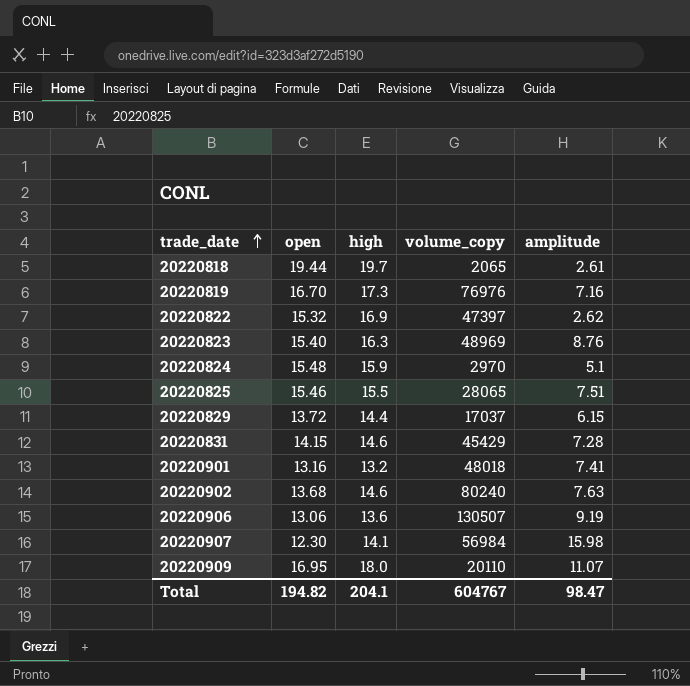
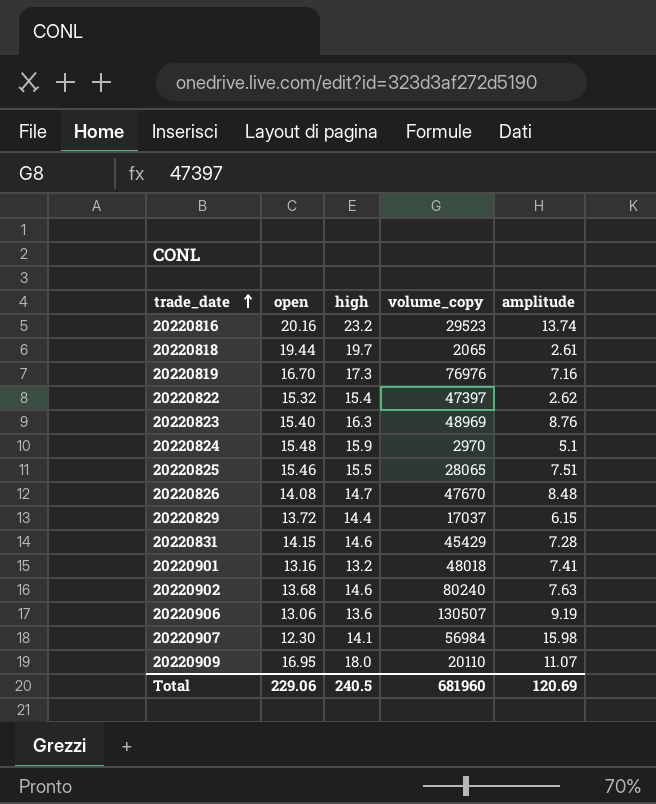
row 20220816: none -> 20.16 | 23.2 | 29523 | 13.74
20220822 | high: 16.9 -> 15.4
row 20220826: none -> 14.08 | 14.7 | 47670 | 8.48
Total | open: 194.82 -> 229.06
Total | high: 204.1 -> 240.5
Total | volume_copy: 604767 -> 681960
Total | amplitude: 98.47 -> 120.69

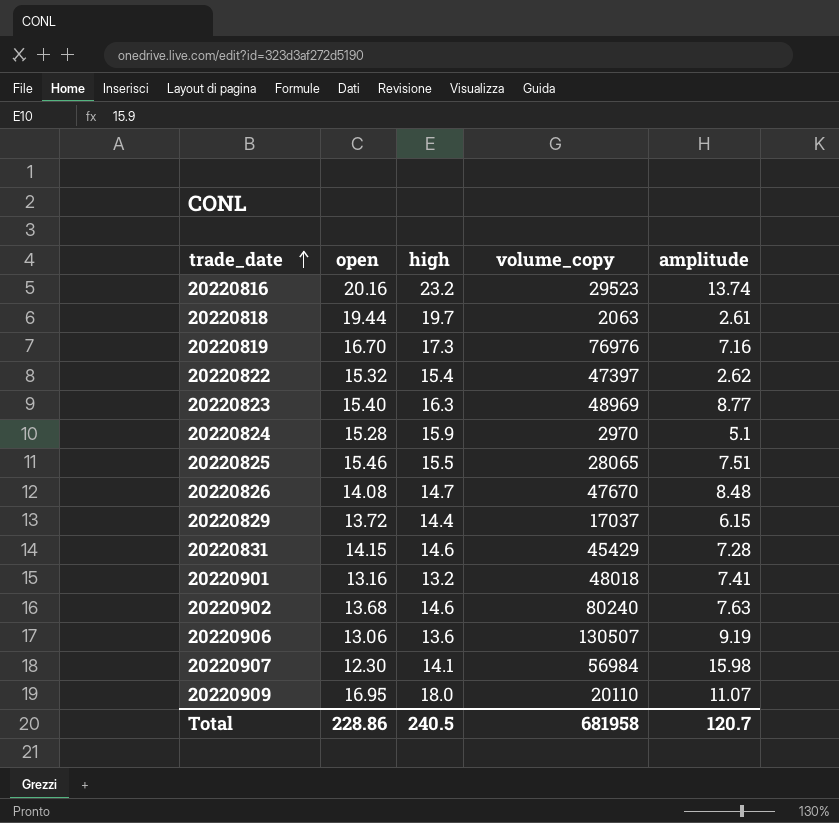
20220818 | volume_copy: 2065 -> 2063
20220823 | amplitude: 8.76 -> 8.77
20220824 | open: 15.48 -> 15.28
Total | open: 229.06 -> 228.86
Total | volume_copy: 681960 -> 681958
Total | amplitude: 120.69 -> 120.7

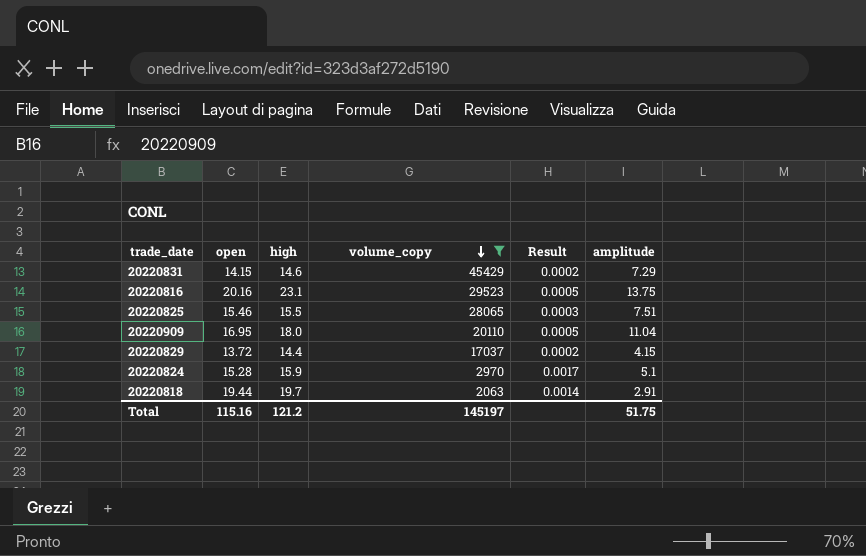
filter: none -> volume_copy <= 45429
row order: trade_date ascending -> volume_copy descending
column Result | formula: none -> [amplitude] / [volume_copy]
20220831 | amplitude: 7.28 -> 7.29
20220816 | high: 23.2 -> 23.1
20220816 | amplitude: 13.74 -> 13.75
20220909 | amplitude: 11.07 -> 11.04
20220829 | amplitude: 6.15 -> 4.15
20220818 | amplitude: 2.61 -> 2.91
Total | open: 228.86 -> 115.16
Total | high: 240.5 -> 121.2
Total | volume_copy: 681958 -> 145197
Total | amplitude: 120.7 -> 51.75

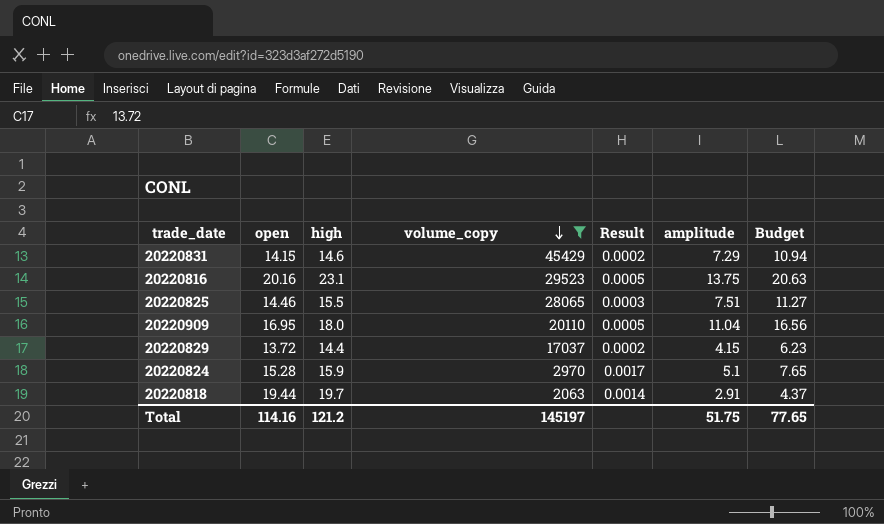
column Budget | formula: none -> [amplitude] * 1.5
20220825 | open: 15.46 -> 14.46
Total | open: 115.16 -> 114.16

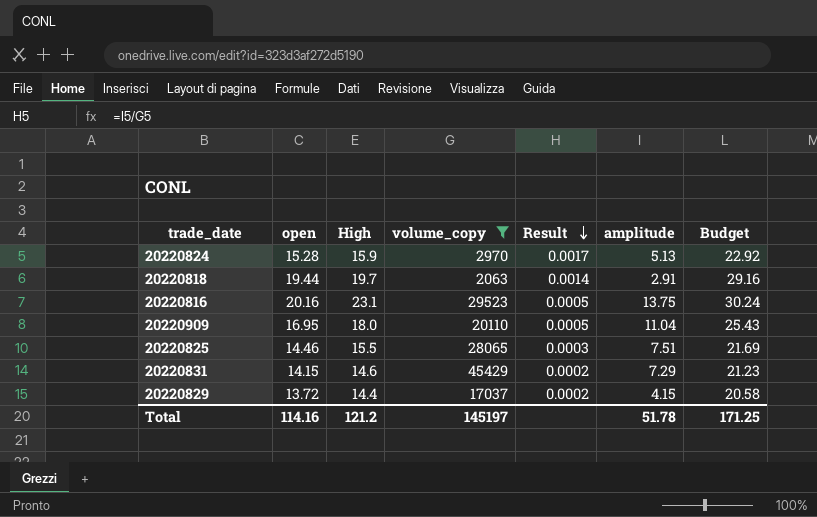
row order: volume_copy descending -> Result descending
column name: high -> High
column Budget | formula: [amplitude] * 1.5 -> [open] * 1.5
20220824 | amplitude: 5.1 -> 5.13
Total | amplitude: 51.75 -> 51.78
Total | Budget: 77.65 -> 171.25

